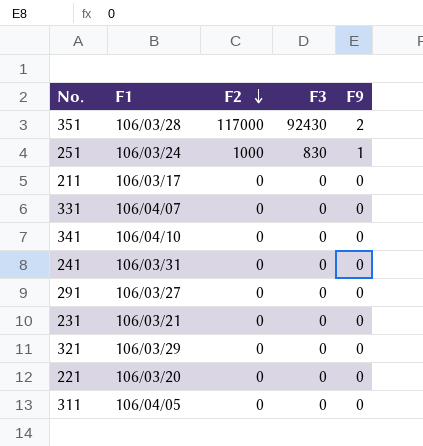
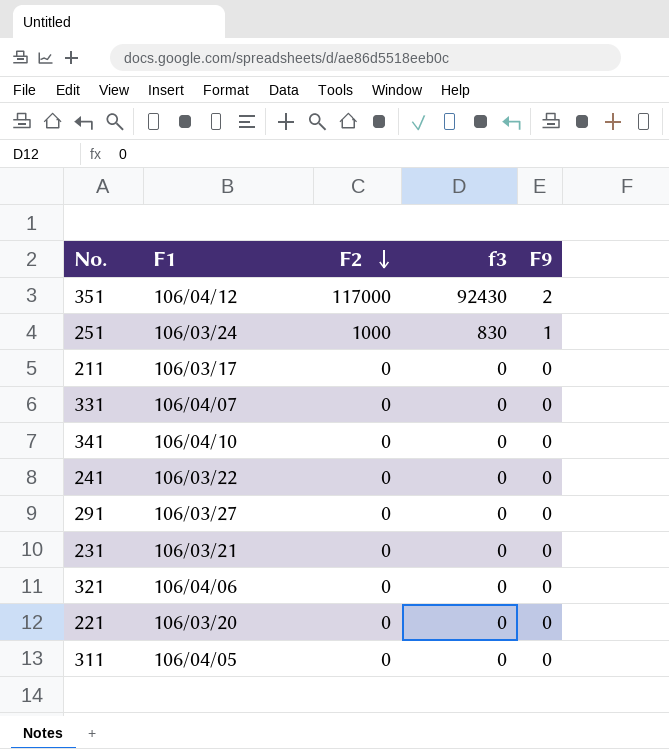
column name: F3 -> f3
351 | F1: 106/03/28 -> 106/04/12
241 | F1: 106/03/31 -> 106/03/22
321 | F1: 106/03/29 -> 106/04/06

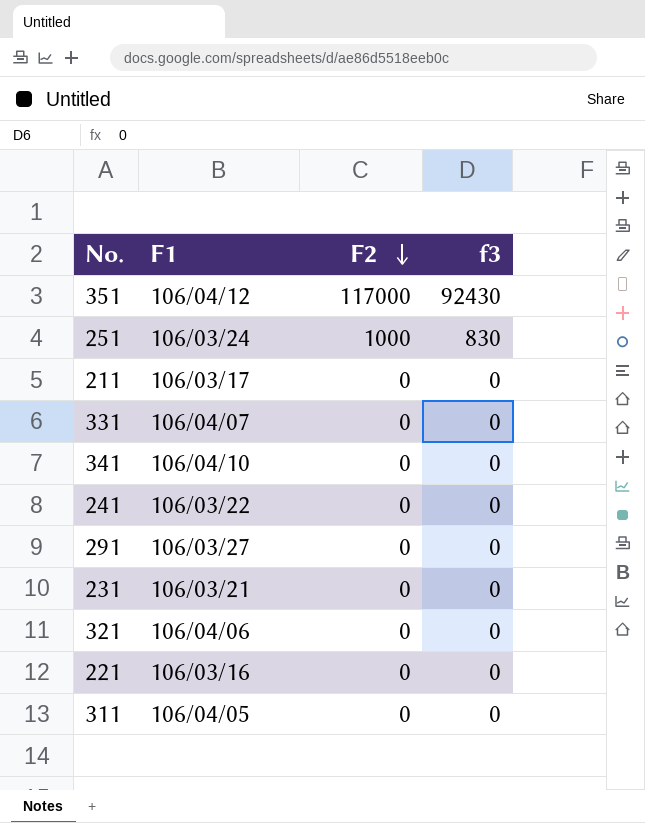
column F9 | position: 5 -> none
221 | F1: 106/03/20 -> 106/03/16

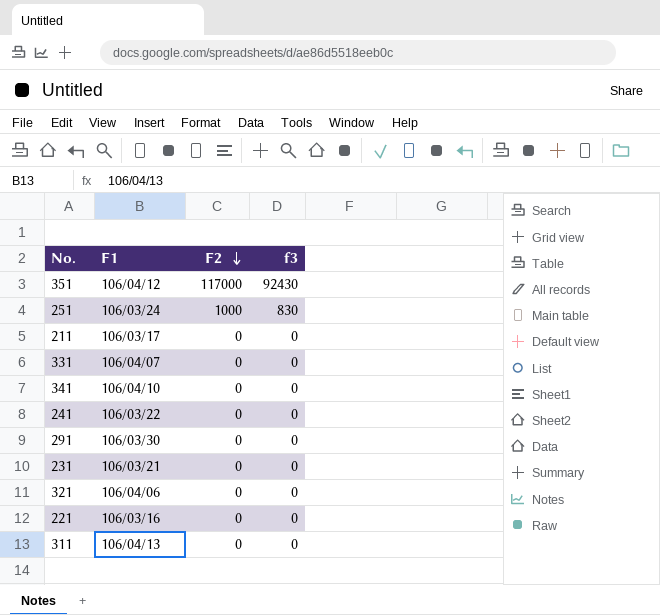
291 | F1: 106/03/27 -> 106/03/30
311 | F1: 106/04/05 -> 106/04/13

